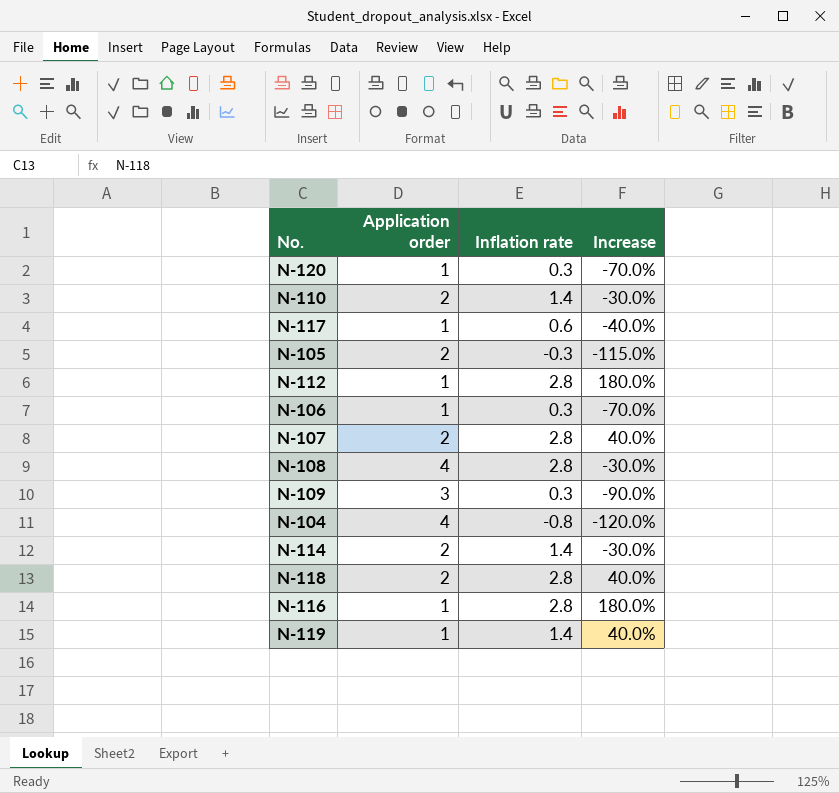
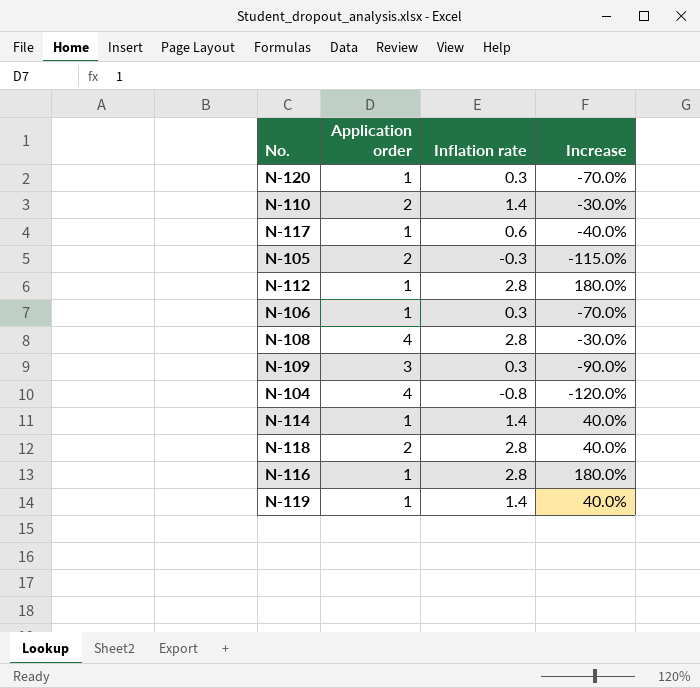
row N-107: 2 | 2.8 | 40.0% -> none
N-114 | Application order: 2 -> 1
N-114 | Increase: -30.0% -> 40.0%

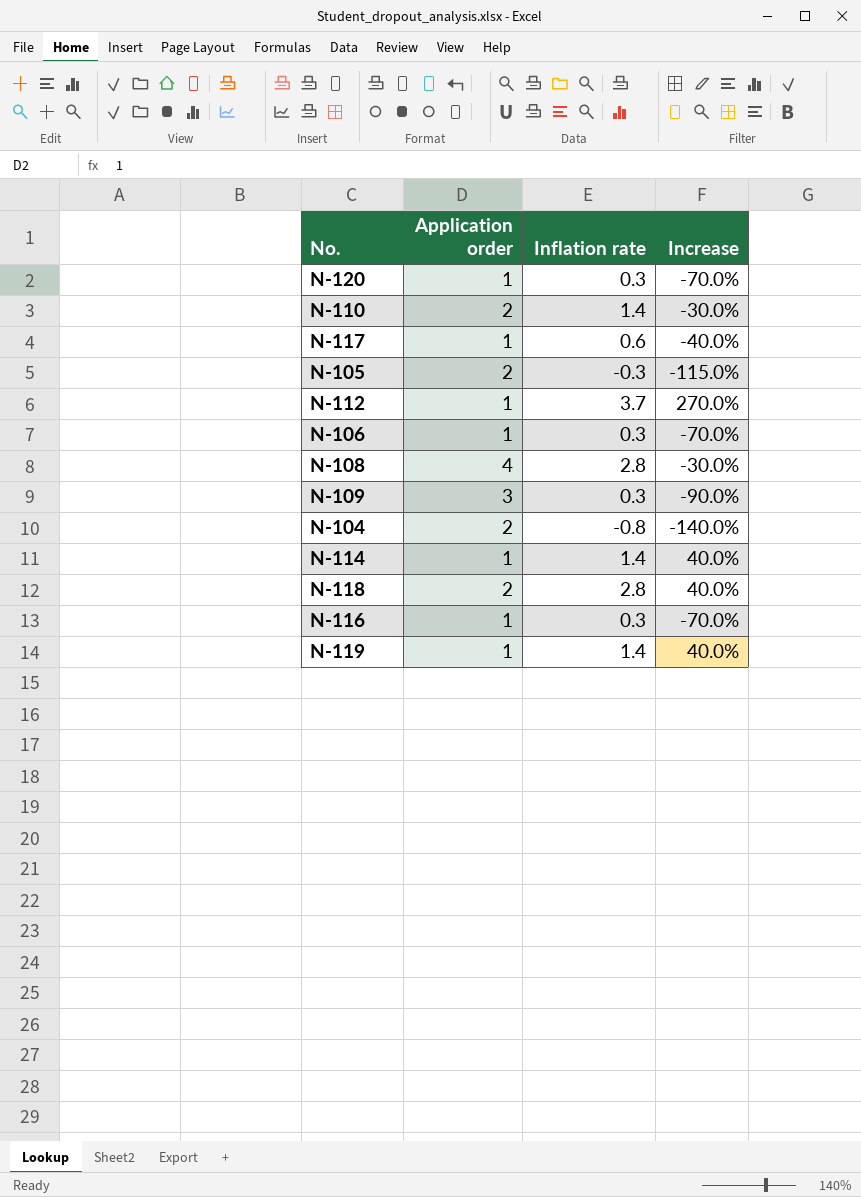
N-112 | Inflation rate: 2.8 -> 3.7
N-112 | Increase: 180.0% -> 270.0%
N-104 | Application order: 4 -> 2
N-104 | Increase: -120.0% -> -140.0%
N-116 | Inflation rate: 2.8 -> 0.3
N-116 | Increase: 180.0% -> -70.0%

